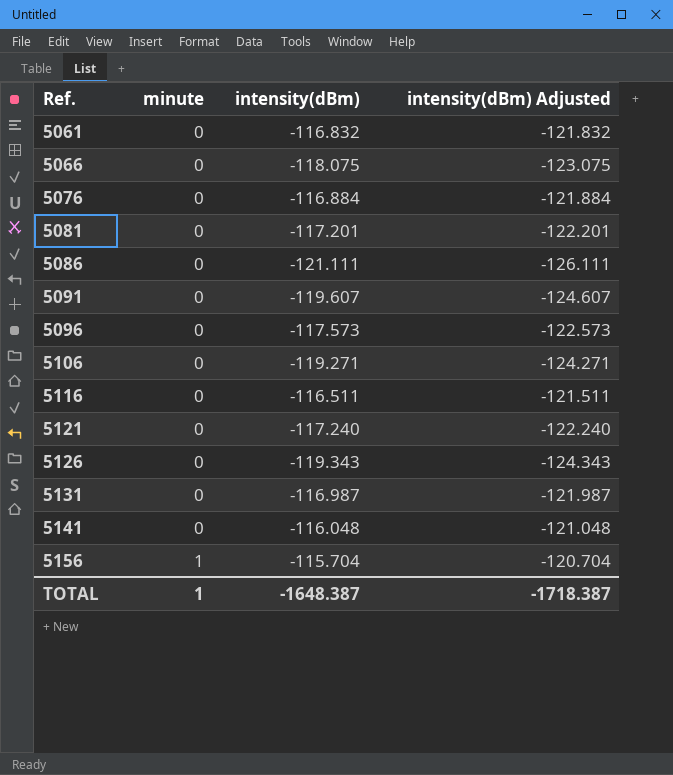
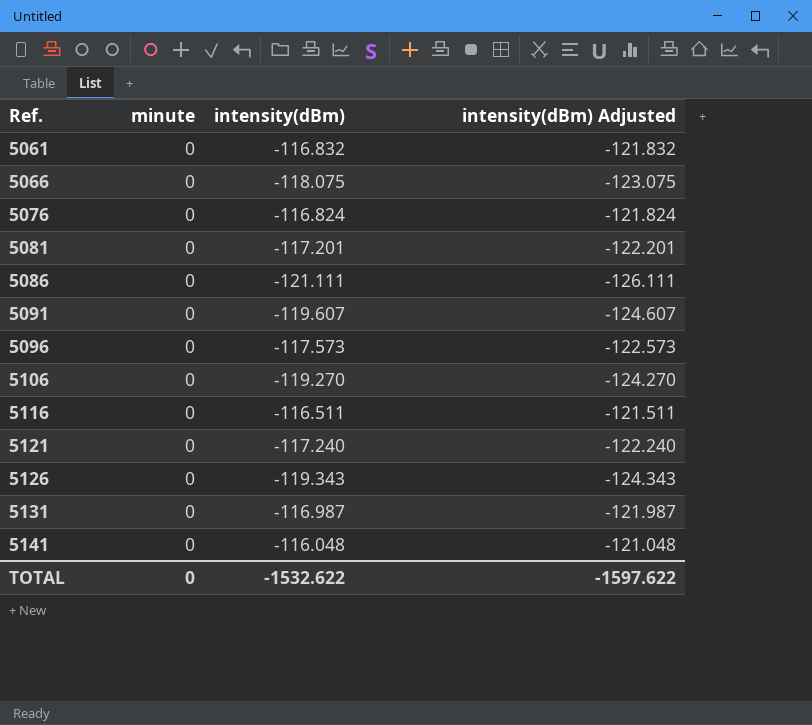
row 5156: 1 | -115.704 | -120.704 -> none
5076 | intensity(dBm): -116.884 -> -116.824
5076 | intensity(dBm) Adjusted: -121.884 -> -121.824
5106 | intensity(dBm): -119.271 -> -119.270
5106 | intensity(dBm) Adjusted: -124.271 -> -124.270
TOTAL | minute: 1 -> 0
TOTAL | intensity(dBm): -1648.387 -> -1532.622
TOTAL | intensity(dBm) Adjusted: -1718.387 -> -1597.622

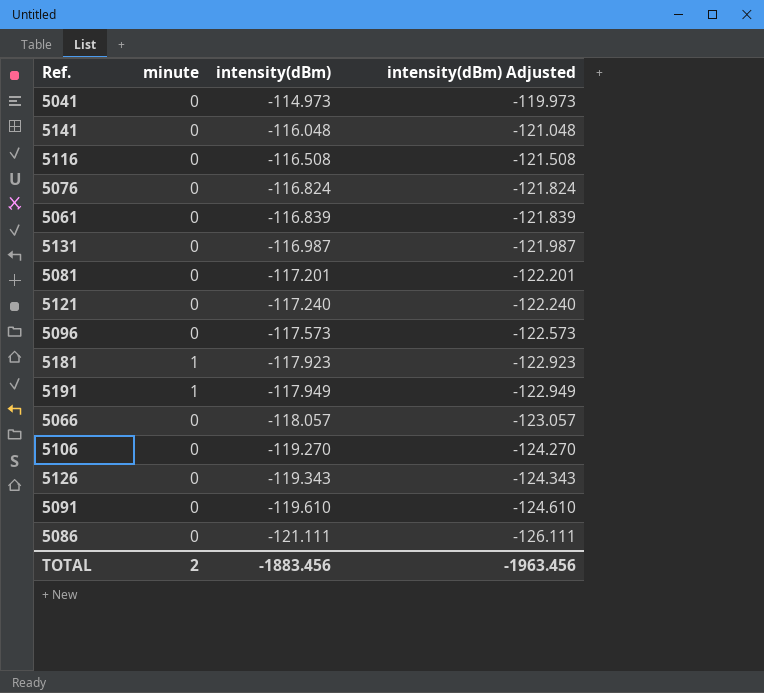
row order: Ref. ascending -> intensity(dBm) descending
row 5041: none -> 0 | -114.973 | -119.973
5116 | intensity(dBm): -116.511 -> -116.508
5116 | intensity(dBm) Adjusted: -121.511 -> -121.508
5061 | intensity(dBm): -116.832 -> -116.839
5061 | intensity(dBm) Adjusted: -121.832 -> -121.839
row 5181: none -> 1 | -117.923 | -122.923
row 5191: none -> 1 | -117.949 | -122.949
5066 | intensity(dBm): -118.075 -> -118.057
5066 | intensity(dBm) Adjusted: -123.075 -> -123.057
5091 | intensity(dBm): -119.607 -> -119.610
5091 | intensity(dBm) Adjusted: -124.607 -> -124.610
TOTAL | minute: 0 -> 2
TOTAL | intensity(dBm): -1532.622 -> -1883.456
TOTAL | intensity(dBm) Adjusted: -1597.622 -> -1963.456

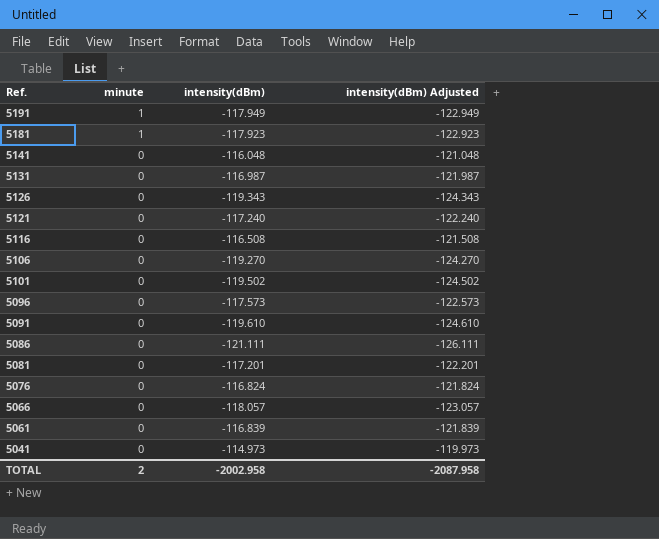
row order: intensity(dBm) descending -> Ref. descending
row 5101: none -> 0 | -119.502 | -124.502
TOTAL | intensity(dBm): -1883.456 -> -2002.958
TOTAL | intensity(dBm) Adjusted: -1963.456 -> -2087.958

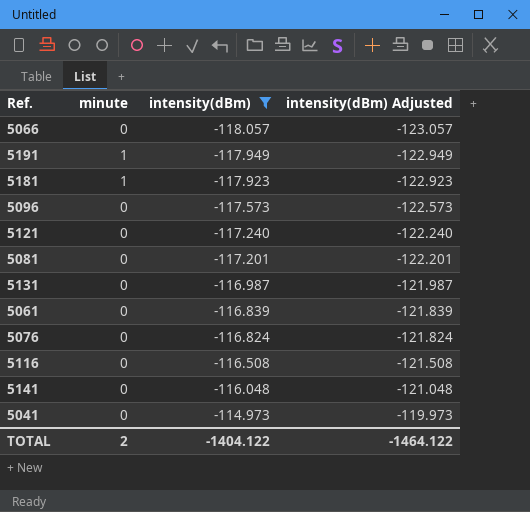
filter: none -> intensity(dBm) >= -118.057
row order: Ref. descending -> intensity(dBm) ascending
TOTAL | intensity(dBm): -2002.958 -> -1404.122
TOTAL | intensity(dBm) Adjusted: -2087.958 -> -1464.122

